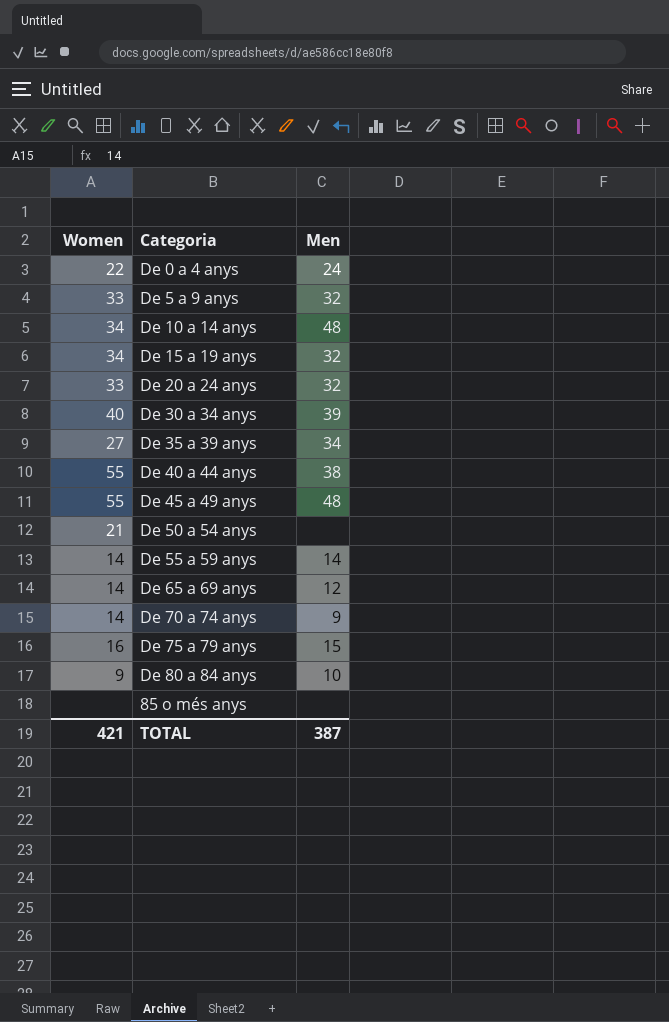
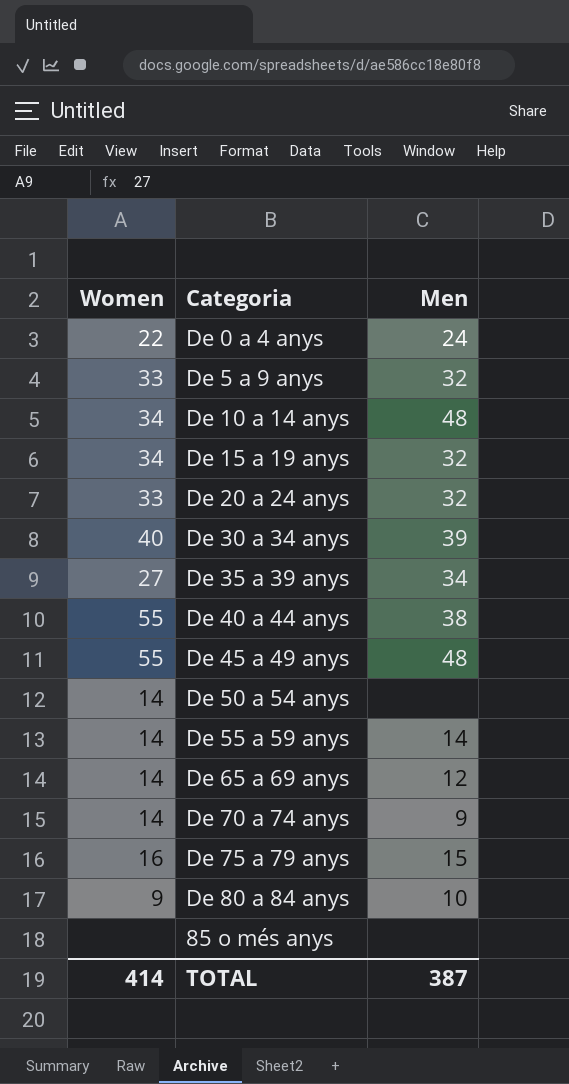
De 50 a 54 anys | Women: 21 -> 14
TOTAL | Women: 421 -> 414

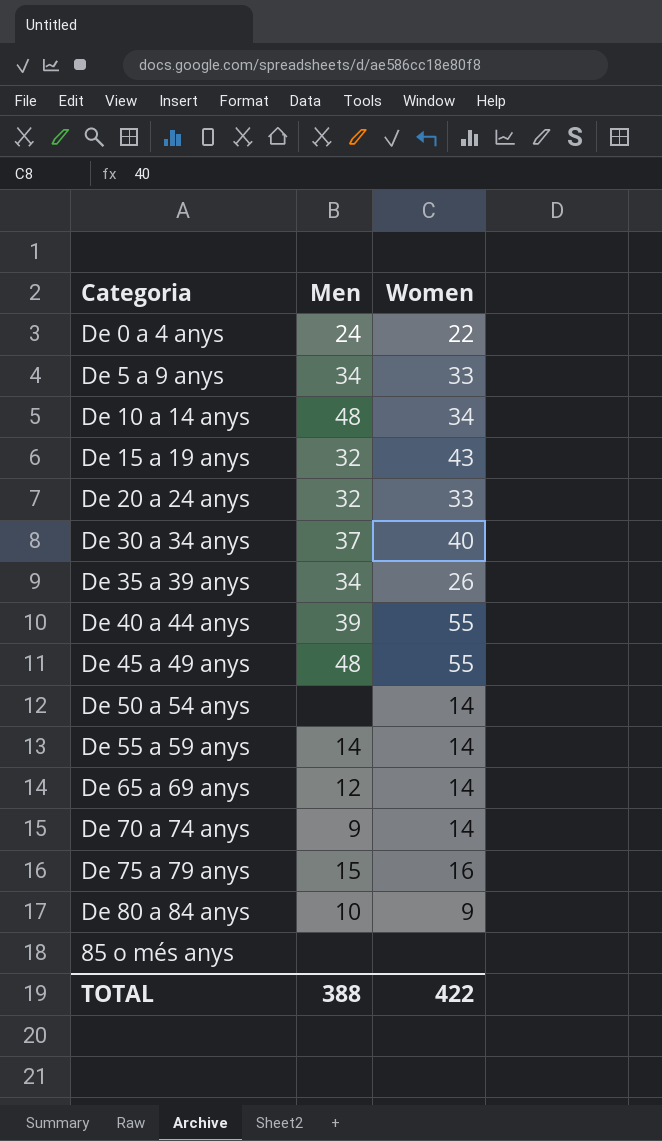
column Women | position: 1 -> 3
De 5 a 9 anys | Men: 32 -> 34
De 15 a 19 anys | Women: 34 -> 43
De 30 a 34 anys | Men: 39 -> 37
De 35 a 39 anys | Women: 27 -> 26
De 40 a 44 anys | Men: 38 -> 39
TOTAL | Men: 387 -> 388
TOTAL | Women: 414 -> 422

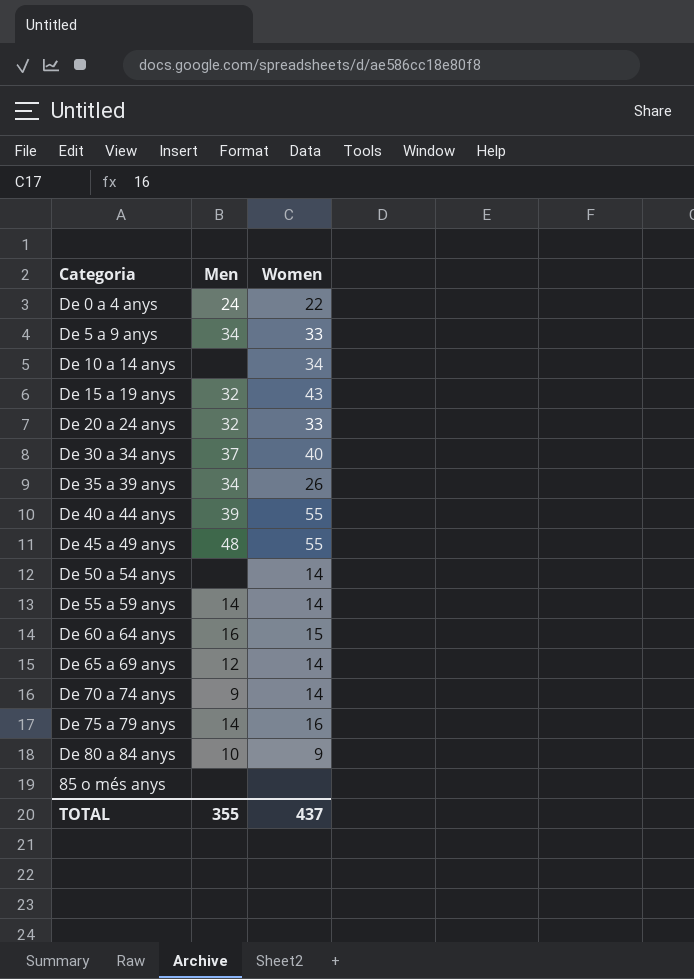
De 10 a 14 anys | Men: 48 -> none
row De 60 a 64 anys: none -> 16 | 15
De 75 a 79 anys | Men: 15 -> 14
TOTAL | Men: 388 -> 355
TOTAL | Women: 422 -> 437

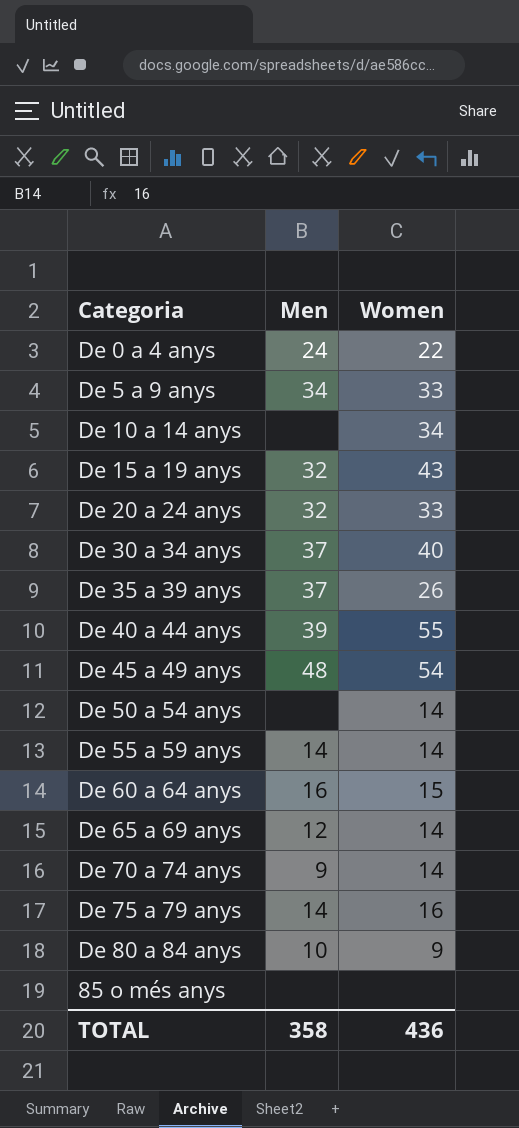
De 35 a 39 anys | Men: 34 -> 37
De 45 a 49 anys | Women: 55 -> 54
TOTAL | Men: 355 -> 358
TOTAL | Women: 437 -> 436

